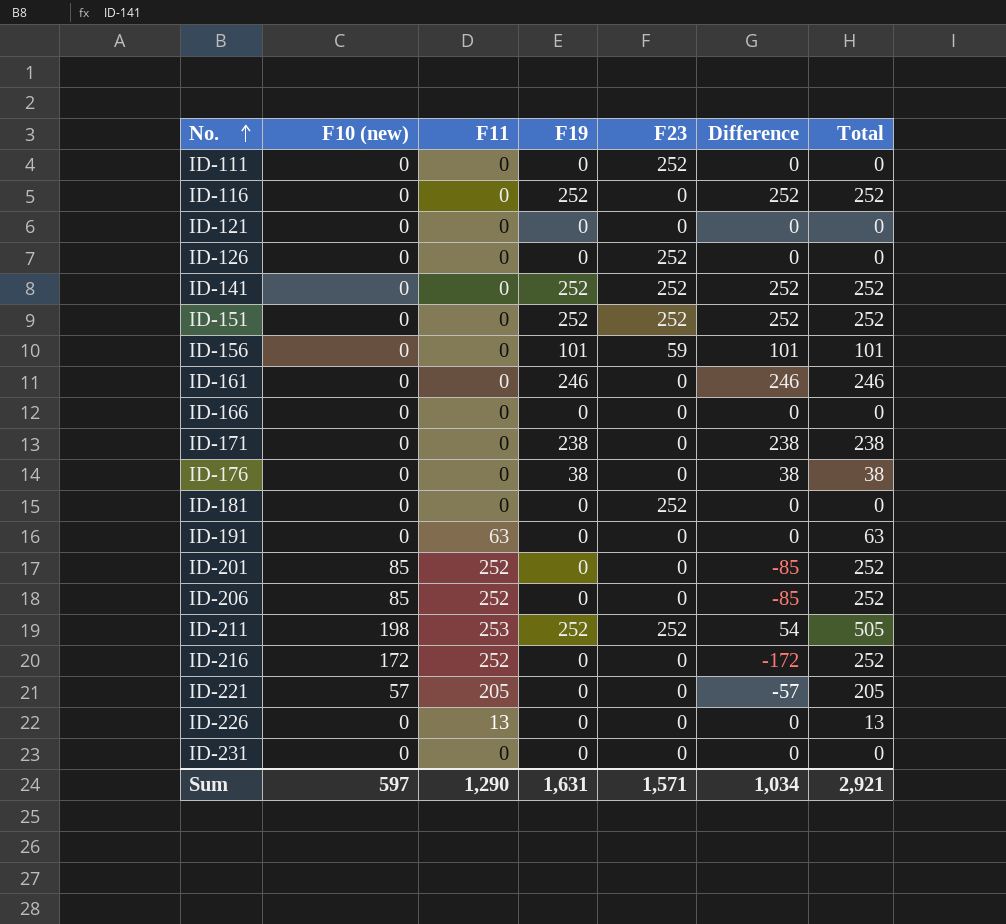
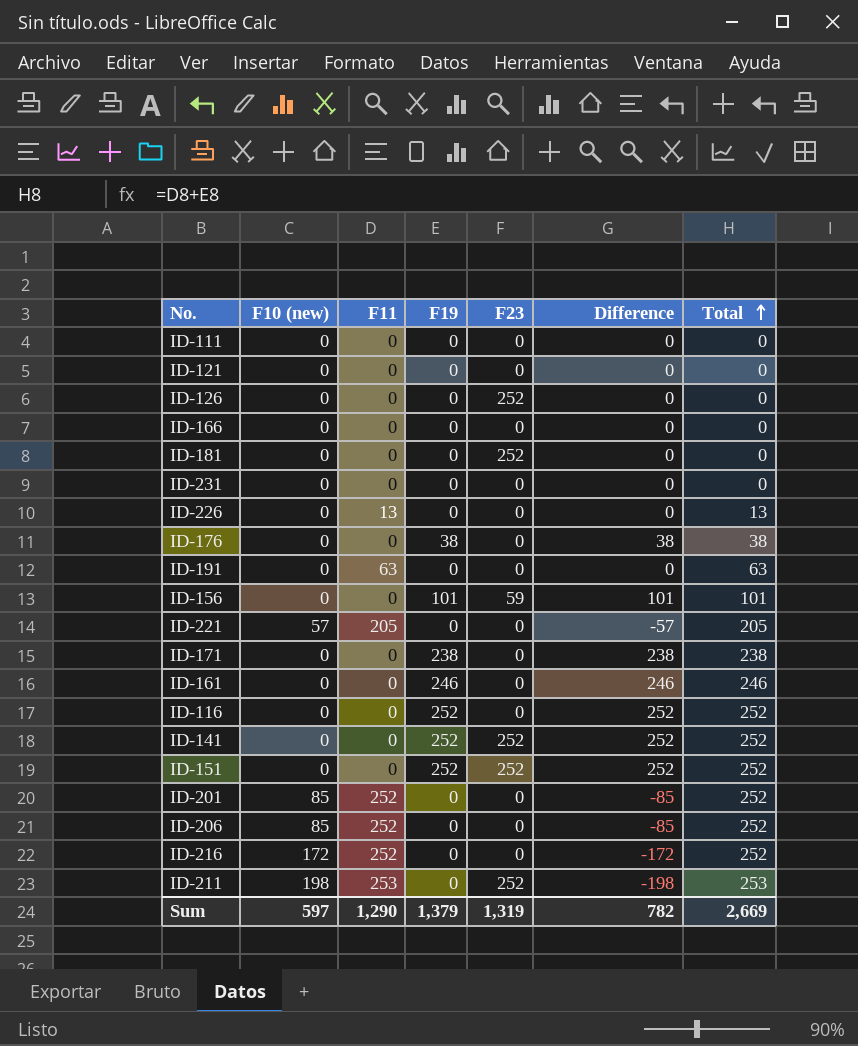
row order: No. ascending -> Total ascending
ID-111 | F23: 252 -> 0
ID-211 | F19: 252 -> 0
ID-211 | Difference: 54 -> -198
ID-211 | Total: 505 -> 253
Sum | F19: 1,631 -> 1,379
Sum | F23: 1,571 -> 1,319
Sum | Difference: 1,034 -> 782
Sum | Total: 2,921 -> 2,669

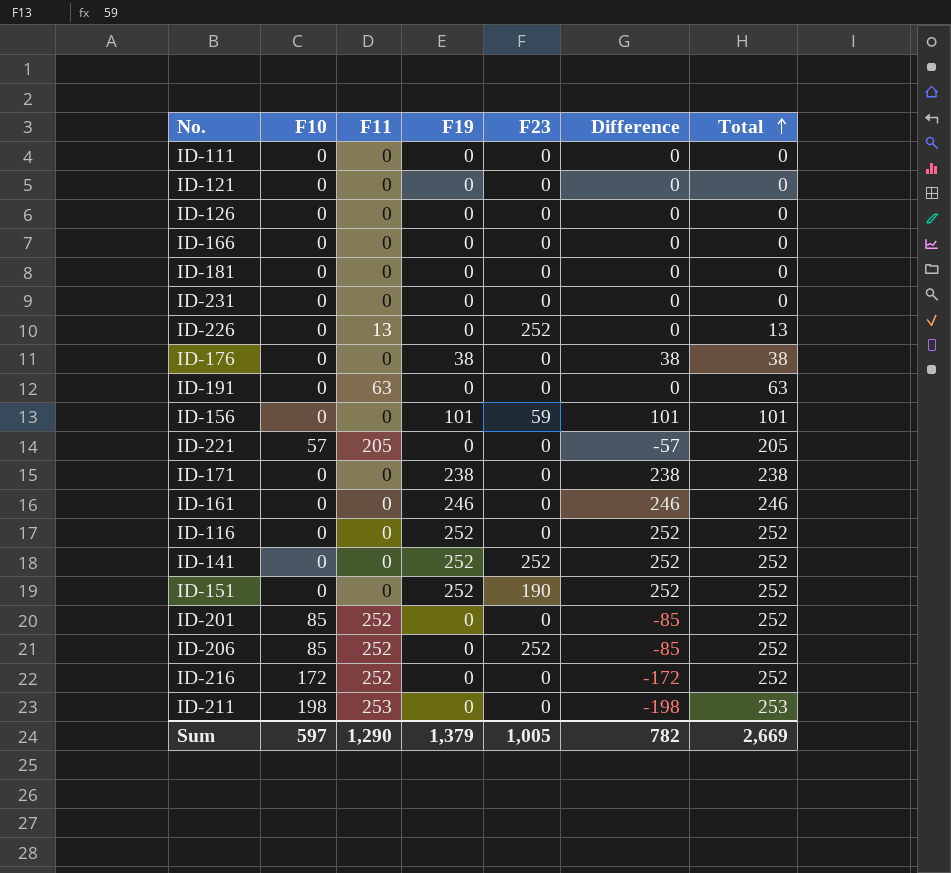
column name: F10 (new) -> F10
ID-126 | F23: 252 -> 0
ID-181 | F23: 252 -> 0
ID-226 | F23: 0 -> 252
ID-151 | F23: 252 -> 190
ID-206 | F23: 0 -> 252
ID-211 | F23: 252 -> 0
Sum | F23: 1,319 -> 1,005

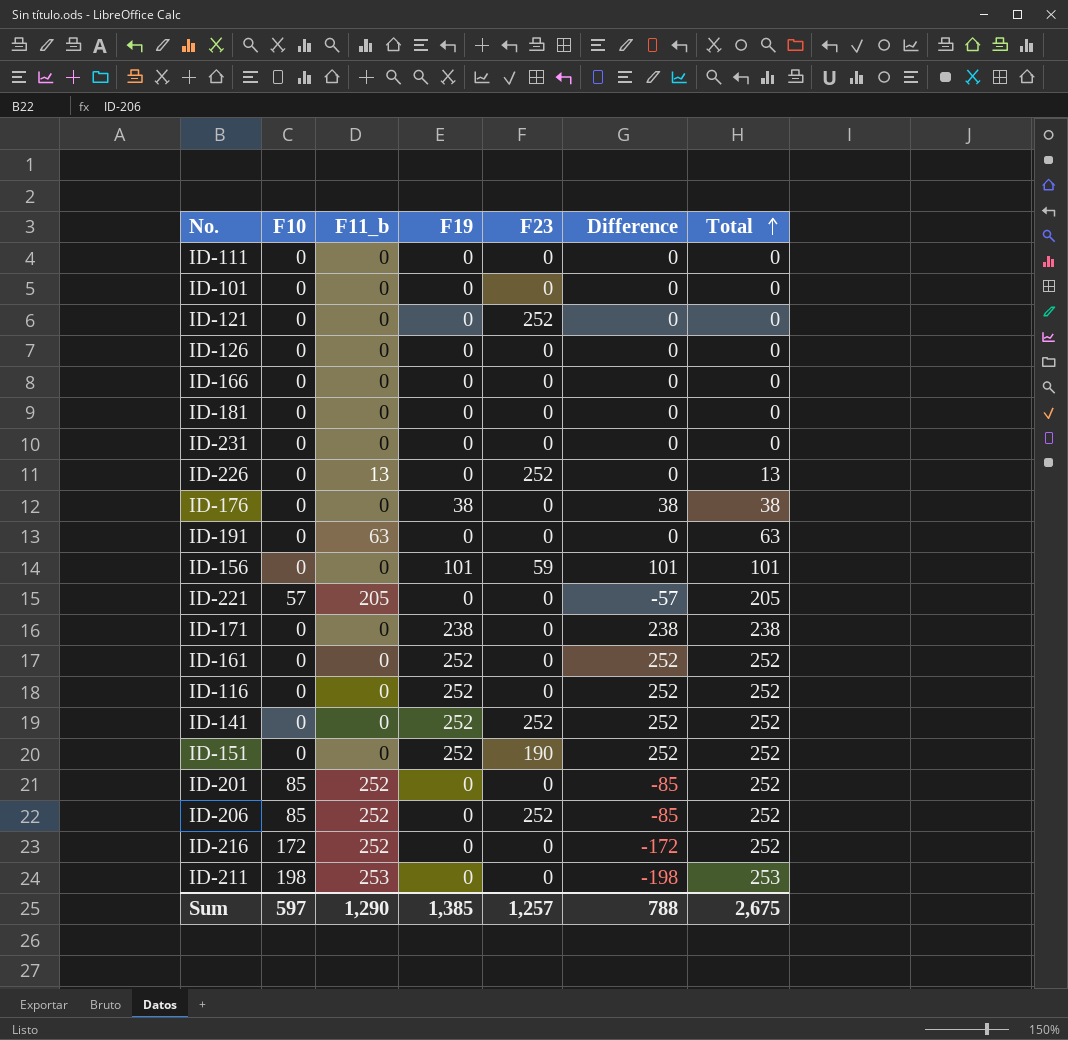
column name: F11 -> F11_b
row ID-101: none -> 0 | 0 | 0 | 0 | 0 | 0
ID-121 | F23: 0 -> 252
ID-161 | F19: 246 -> 252
ID-161 | Difference: 246 -> 252
ID-161 | Total: 246 -> 252
Sum | F19: 1,379 -> 1,385
Sum | F23: 1,005 -> 1,257
Sum | Difference: 782 -> 788
Sum | Total: 2,669 -> 2,675

